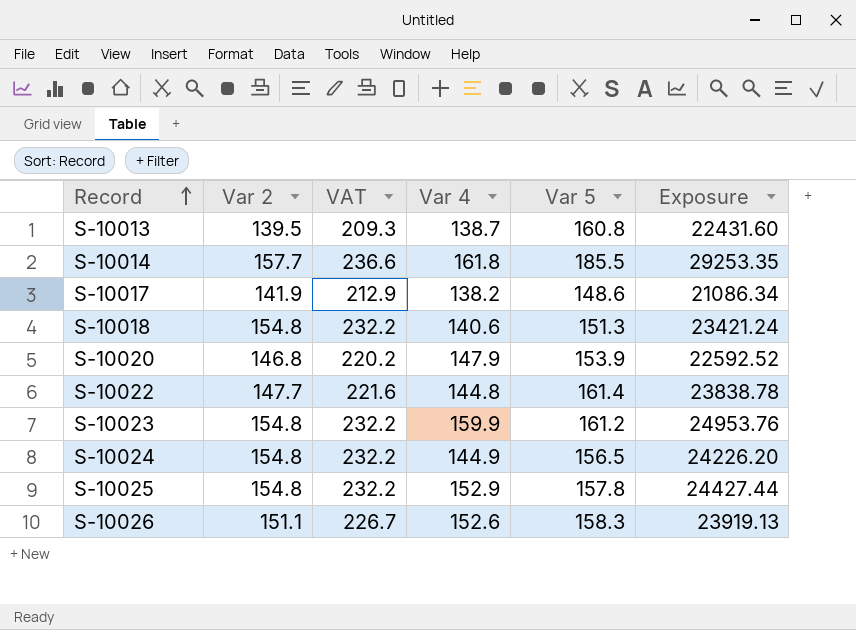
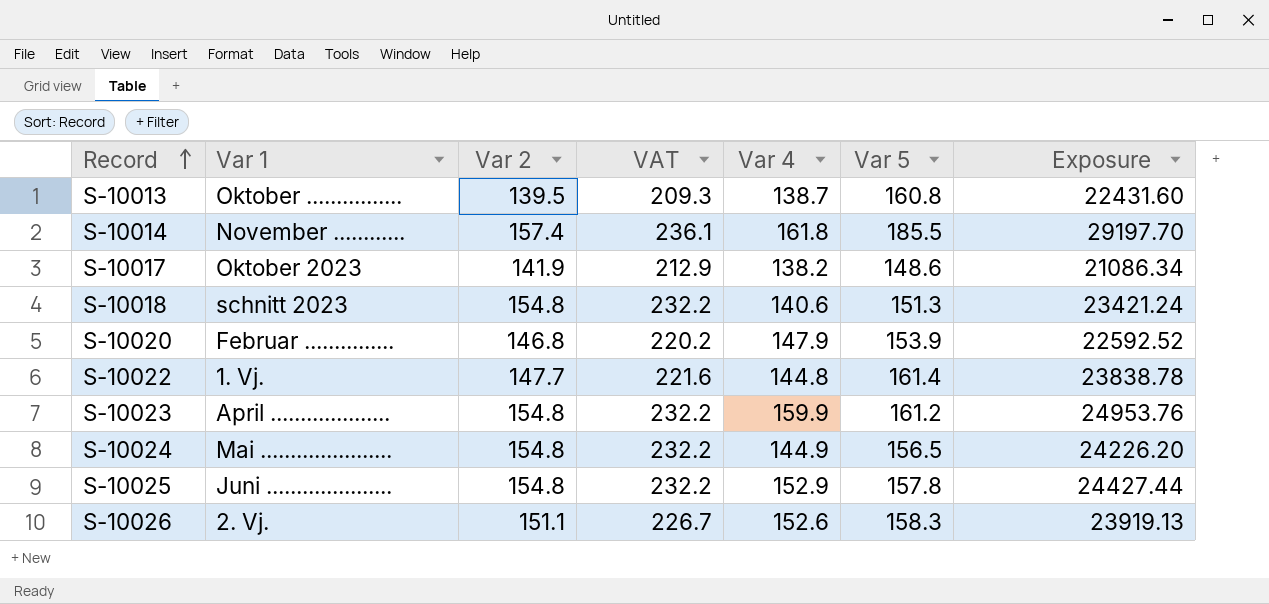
column Var 1 | position: none -> 2
S-10014 | Var 2: 157.7 -> 157.4
S-10014 | VAT: 236.6 -> 236.1
S-10014 | Exposure: 29253.35 -> 29197.70

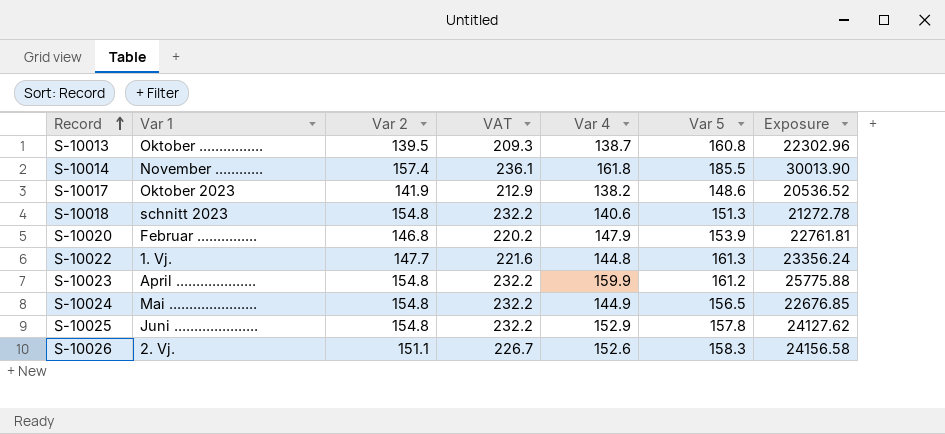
column Exposure | formula: [Var 2] * [Var 5] -> [Var 4] * [Var 5]
S-10022 | Var 5: 161.4 -> 161.3

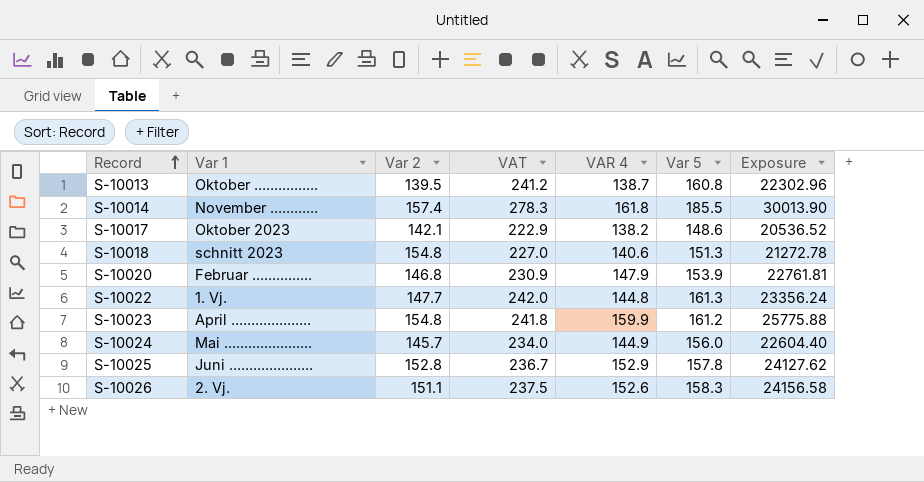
column VAT | formula: [Var 2] * 1.5 -> [Var 5] * 1.5
column name: Var 4 -> VAR 4
S-10017 | Var 2: 141.9 -> 142.1
S-10024 | Var 2: 154.8 -> 145.7
S-10024 | Var 5: 156.5 -> 156.0
S-10024 | Exposure: 22676.85 -> 22604.40
S-10025 | Var 2: 154.8 -> 152.8

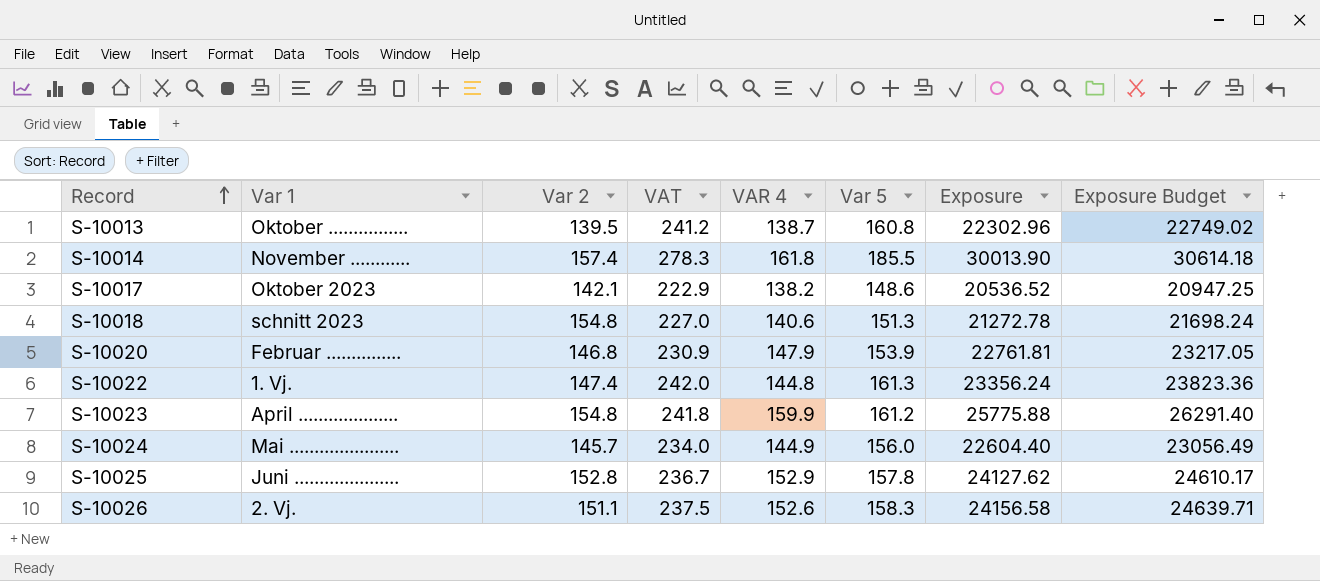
column Exposure Budget | formula: none -> [Exposure] * 1.02
S-10022 | Var 2: 147.7 -> 147.4

